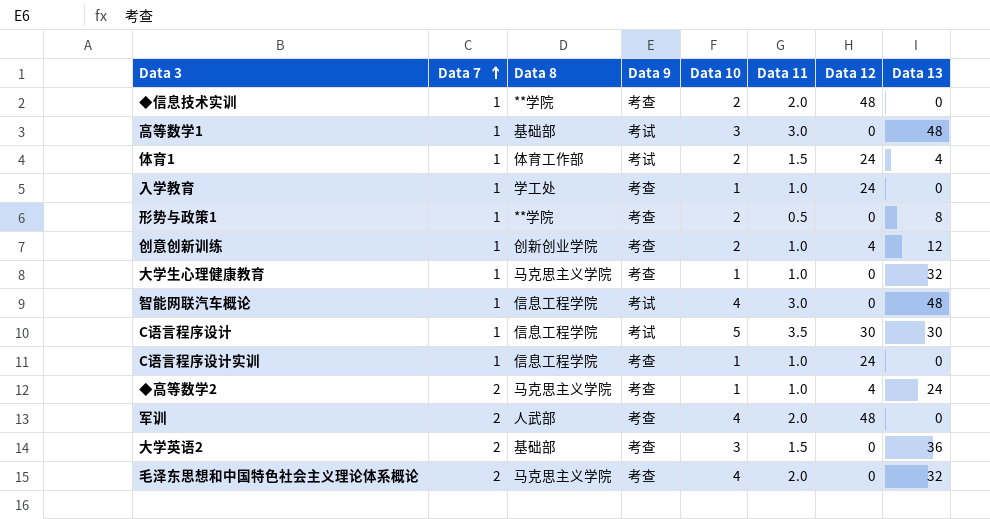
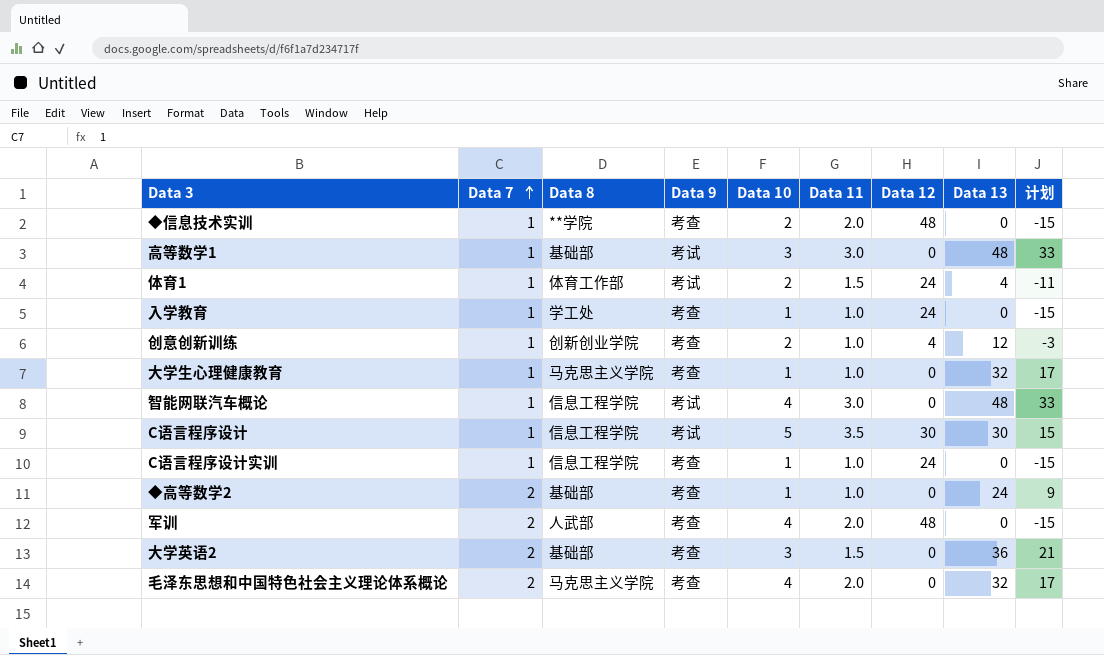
column 计划 | formula: none -> [Data 13] - 15
row 形势与政策1: 1 | **学院 | 考查 | 2 | 0.5 | 0 | 8 -> none
◆高等数学2 | Data 8: 马克思主义学院 -> 基础部
◆高等数学2 | Data 12: 4 -> 0

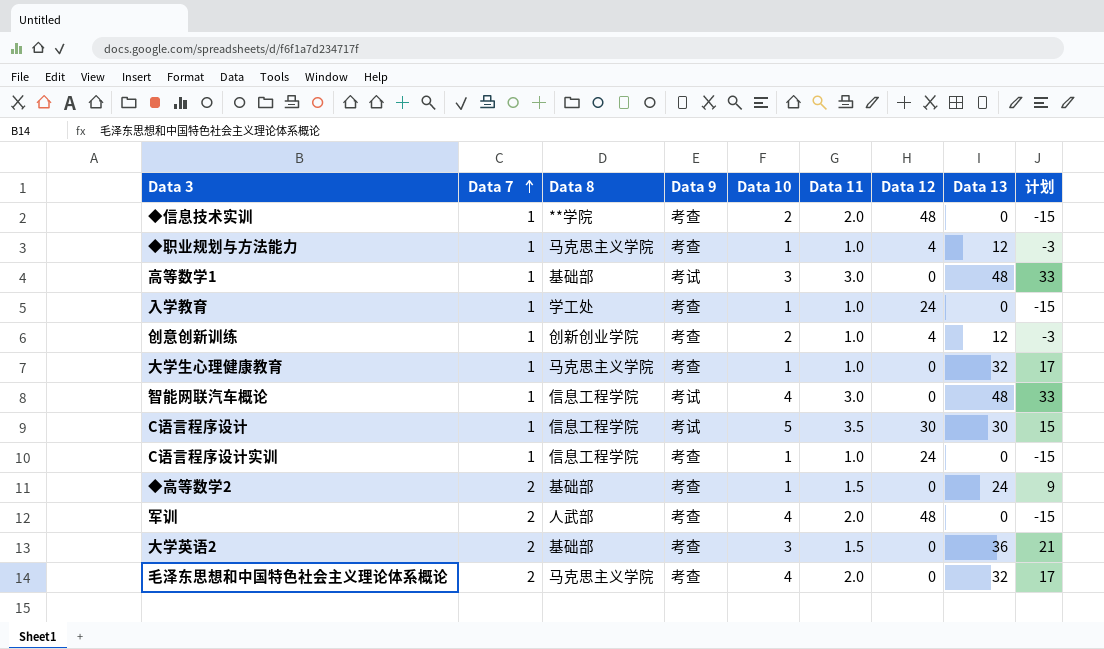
row 体育1: 1 | 体育工作部 | 考试 | 2 | 1.5 | 24 | 4 | -11 -> none
row ◆职业规划与方法能力: none -> 1 | 马克思主义学院 | 考查 | 1 | 1.0 | 4 | 12 | -3
◆高等数学2 | Data 11: 1.0 -> 1.5

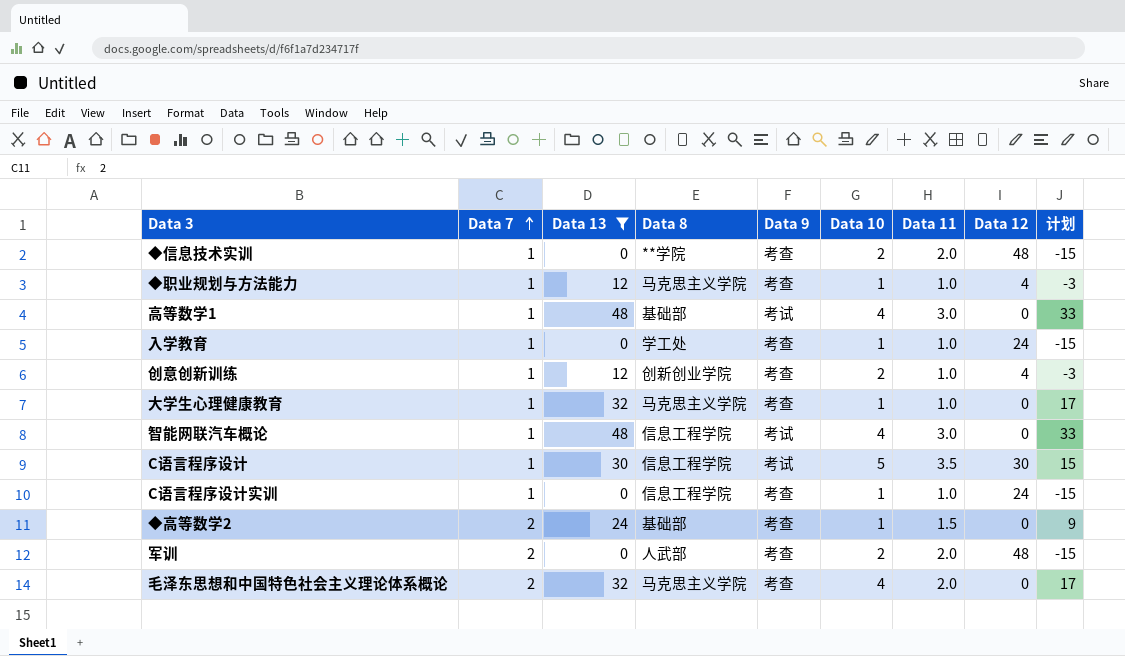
filter: none -> Data 13 != 36
column Data 13 | position: 8 -> 3
高等数学1 | Data 10: 3 -> 4
军训 | Data 10: 4 -> 2

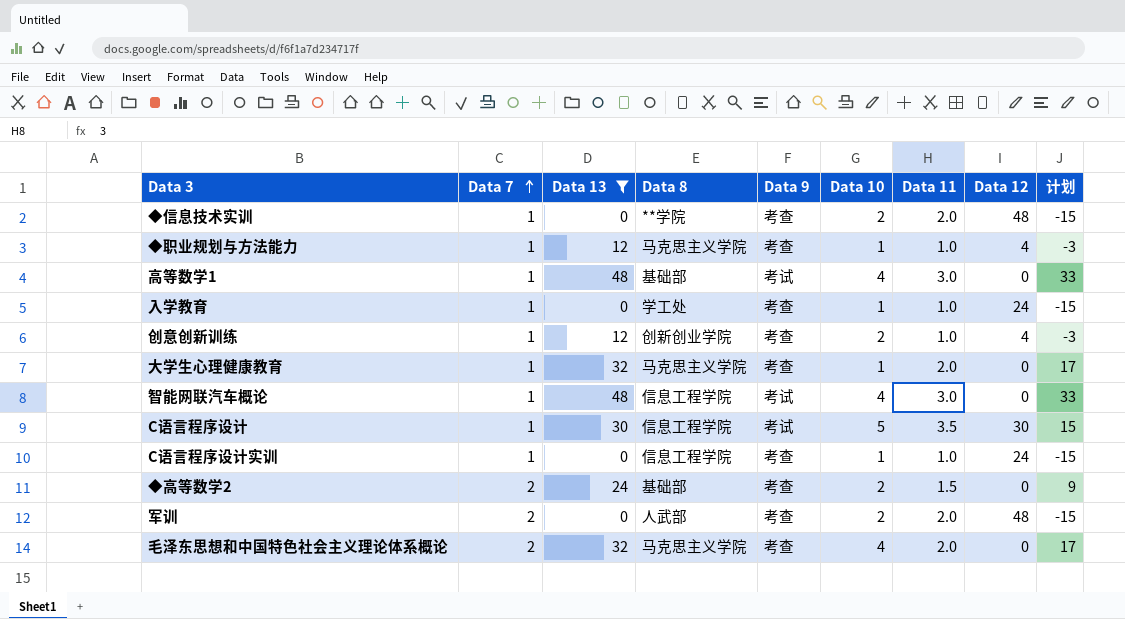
大学生心理健康教育 | Data 11: 1.0 -> 2.0
◆高等数学2 | Data 10: 1 -> 2

